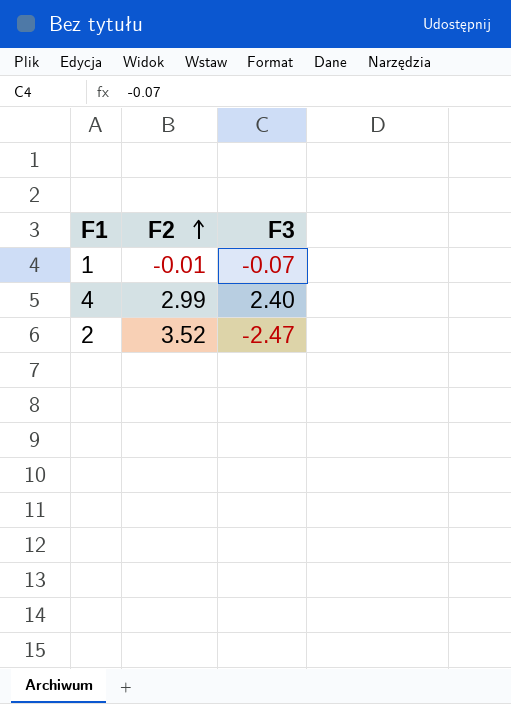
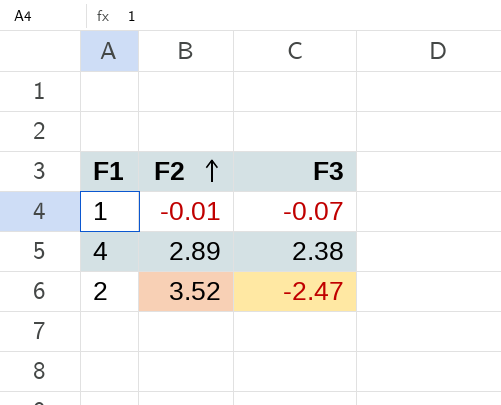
4 | F2: 2.99 -> 2.89
4 | F3: 2.40 -> 2.38

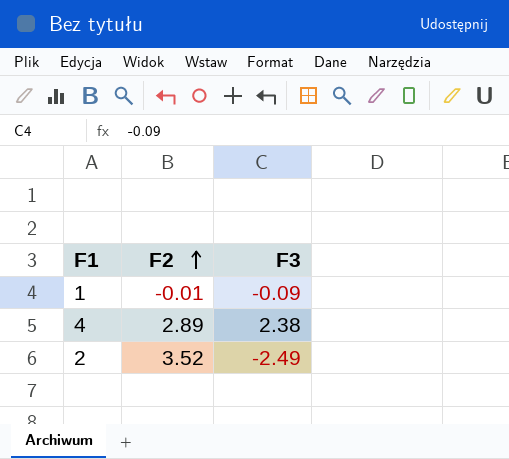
1 | F3: -0.07 -> -0.09
2 | F3: -2.47 -> -2.49

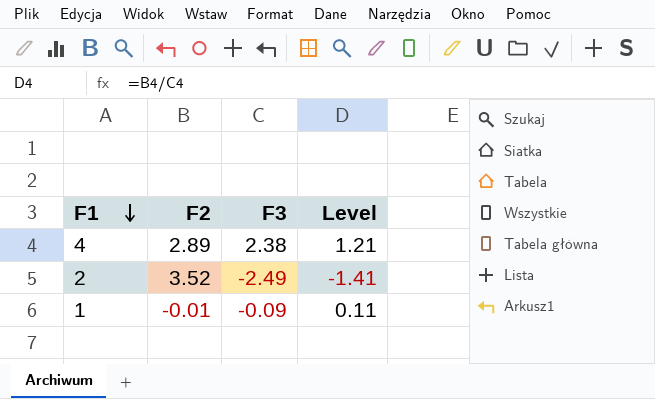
row order: F2 ascending -> F1 descending
column Level | formula: none -> [F2] / [F3]

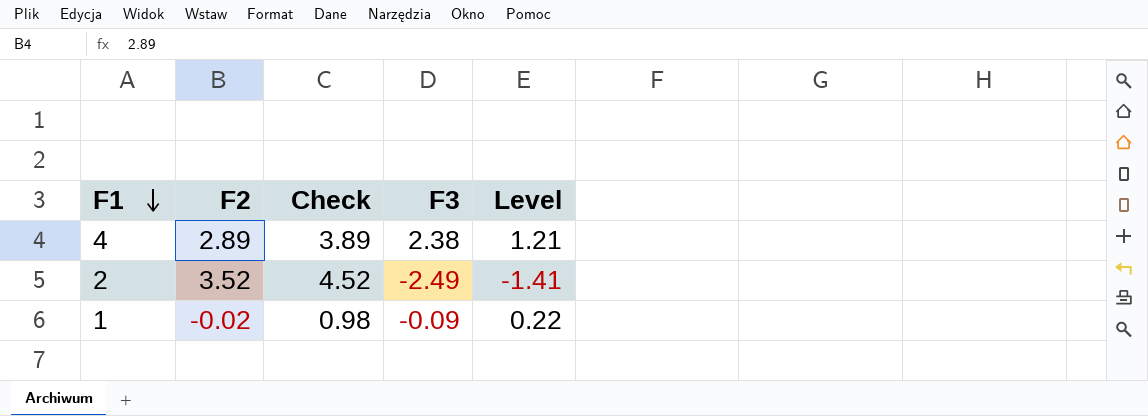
column Check | formula: none -> [F2] + 1
1 | F2: -0.01 -> -0.02
1 | Level: 0.11 -> 0.22

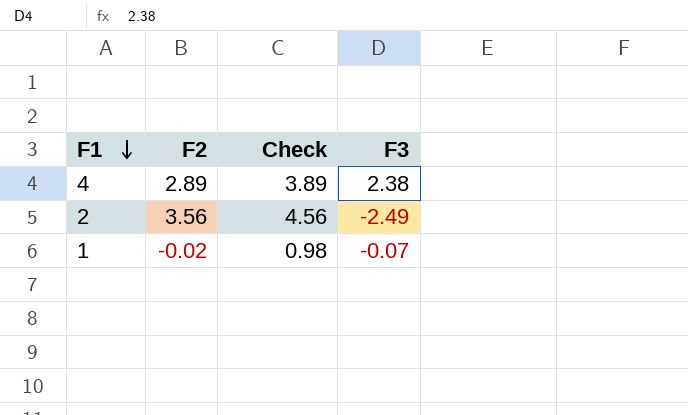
column Level | formula: [F2] / [F3] -> none
2 | F2: 3.52 -> 3.56
2 | Check: 4.52 -> 4.56
1 | F3: -0.09 -> -0.07

